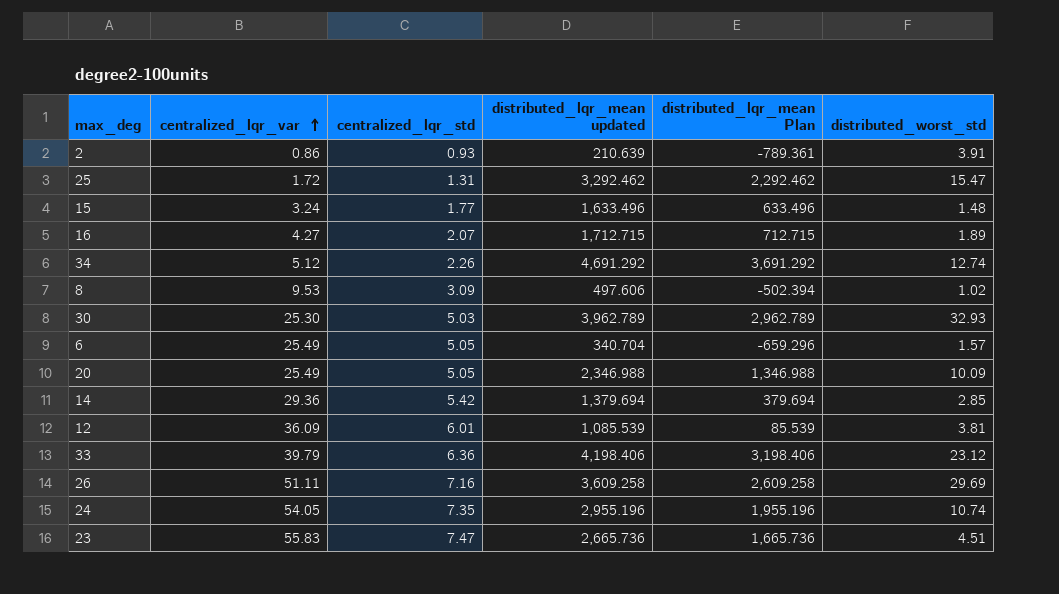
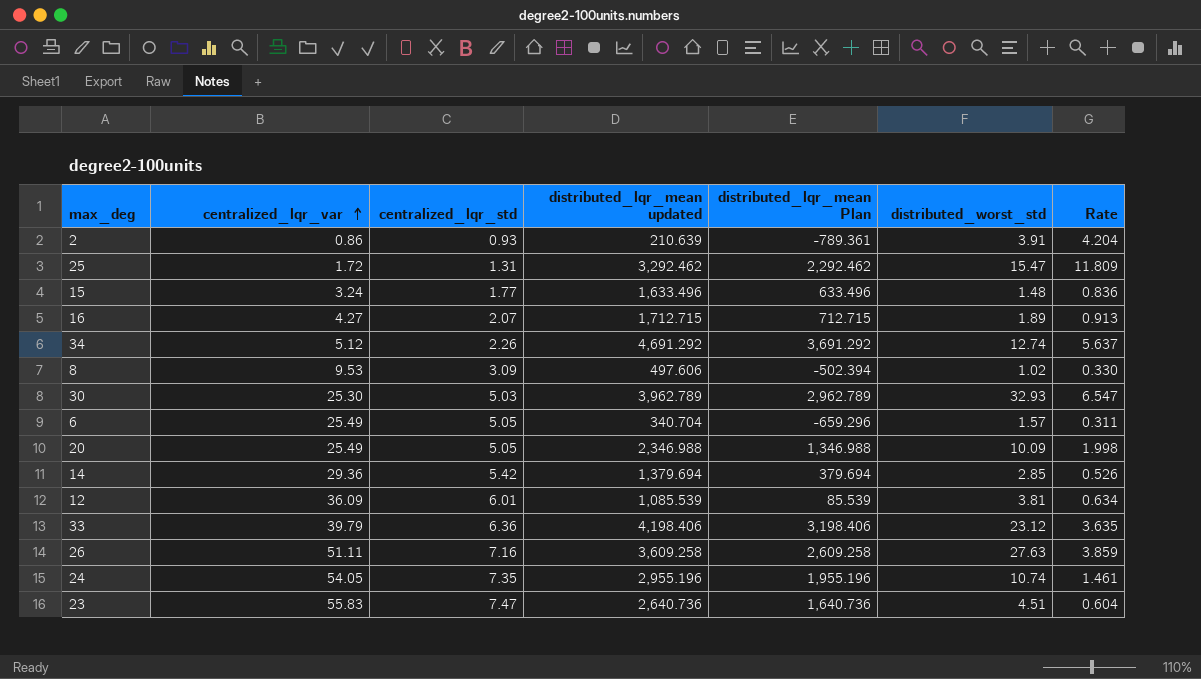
column Rate | formula: none -> [distributed_worst_std] / [centralized_lqr_std]
26 | distributed_worst_std: 29.69 -> 27.63
23 | distributed_lqr_mean updated: 2,665.736 -> 2,640.736
23 | distributed_lqr_mean Plan: 1,665.736 -> 1,640.736

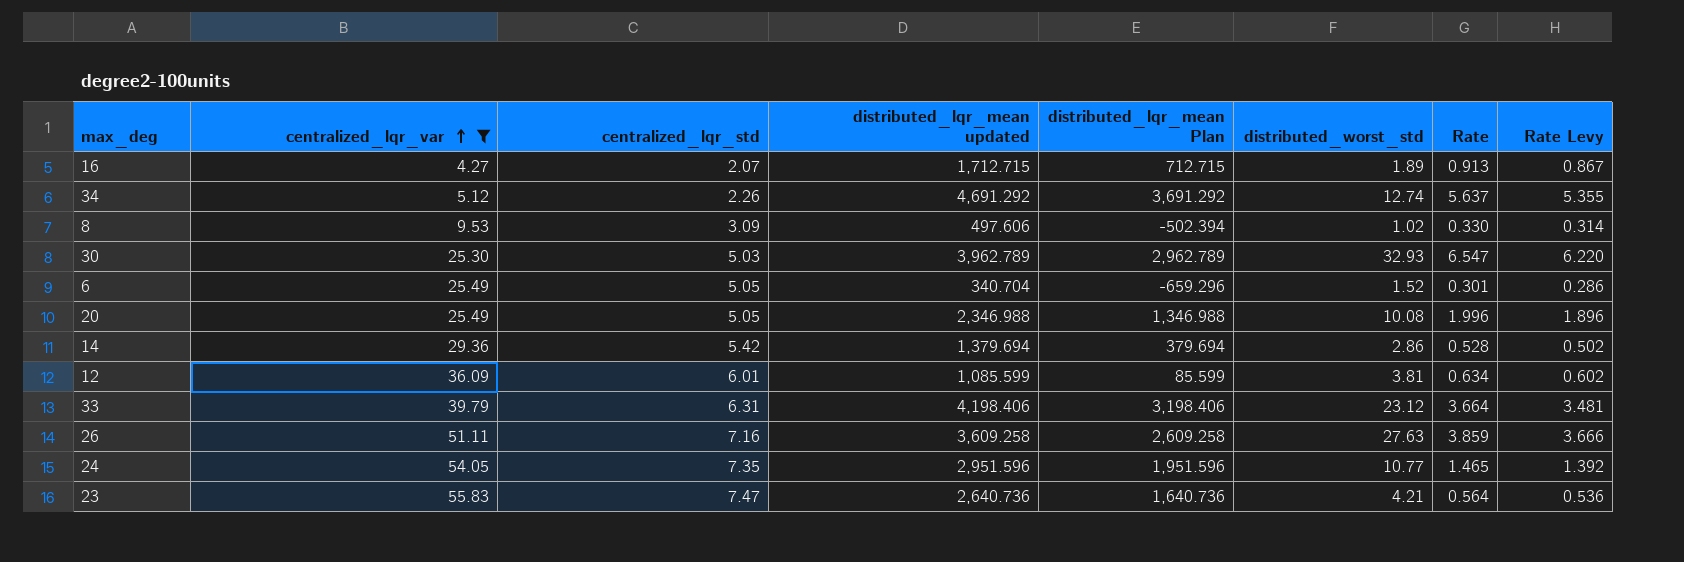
filter: none -> centralized_lqr_var >= 4.27
column Rate Levy | formula: none -> [Rate] * 0.95
6 | distributed_worst_std: 1.57 -> 1.52
6 | Rate: 0.311 -> 0.301
20 | distributed_worst_std: 10.09 -> 10.08
20 | Rate: 1.998 -> 1.996
14 | distributed_worst_std: 2.85 -> 2.86
14 | Rate: 0.526 -> 0.528
12 | distributed_lqr_mean updated: 1,085.539 -> 1,085.599
12 | distributed_lqr_mean Plan: 85.539 -> 85.599
33 | centralized_lqr_std: 6.36 -> 6.31
33 | Rate: 3.635 -> 3.664
24 | distributed_lqr_mean updated: 2,955.196 -> 2,951.596
24 | distributed_lqr_mean Plan: 1,955.196 -> 1,951.596
24 | distributed_worst_std: 10.74 -> 10.77
24 | Rate: 1.461 -> 1.465
23 | distributed_worst_std: 4.51 -> 4.21
23 | Rate: 0.604 -> 0.564

